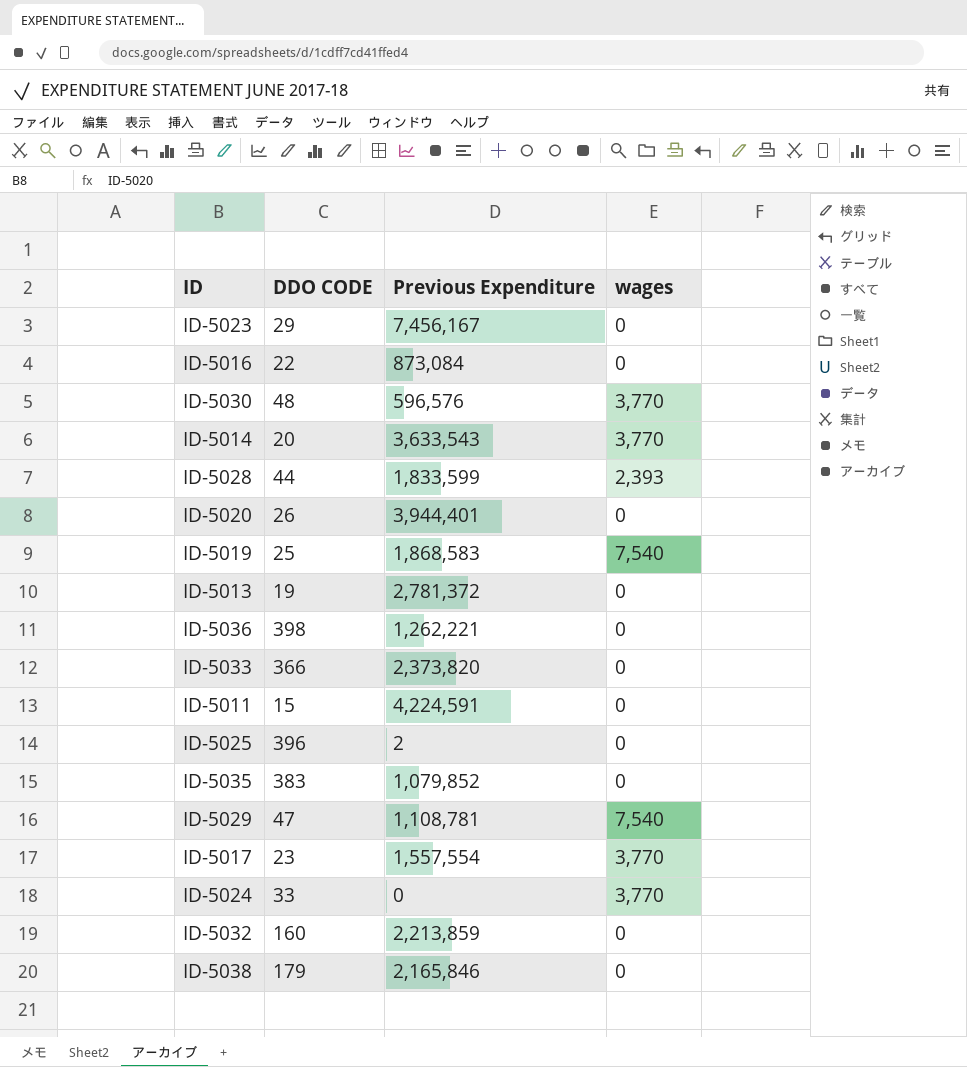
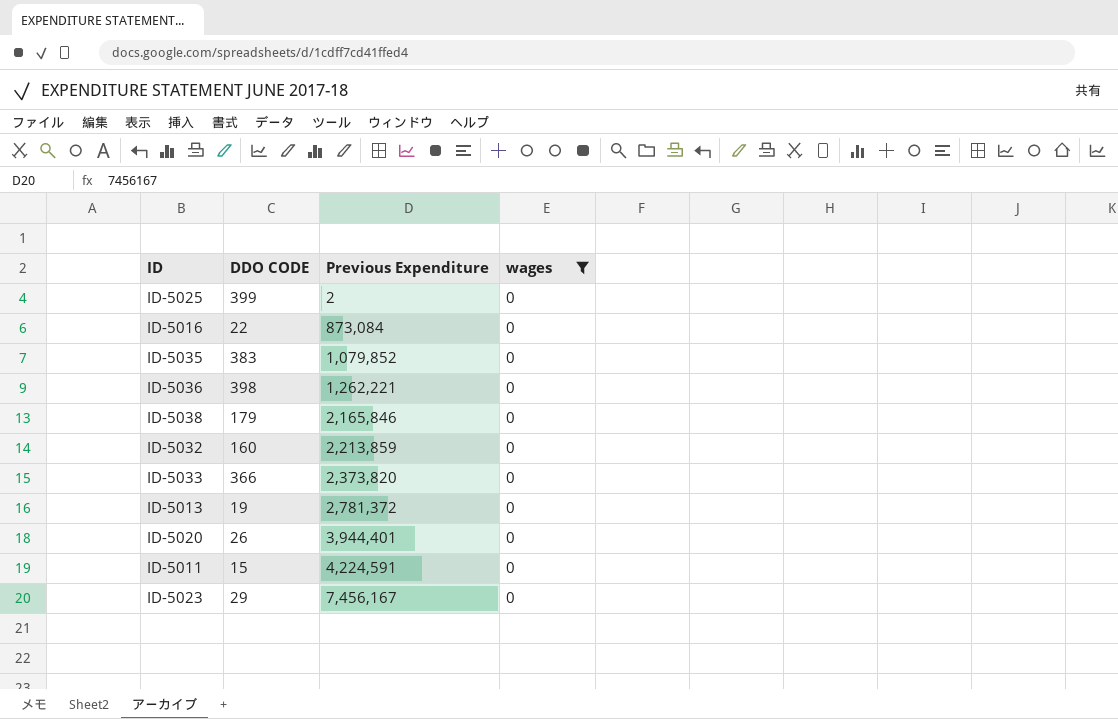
filter: none -> wages = 0
row order: none -> Previous Expenditure ascending
ID-5025 | DDO CODE: 396 -> 399

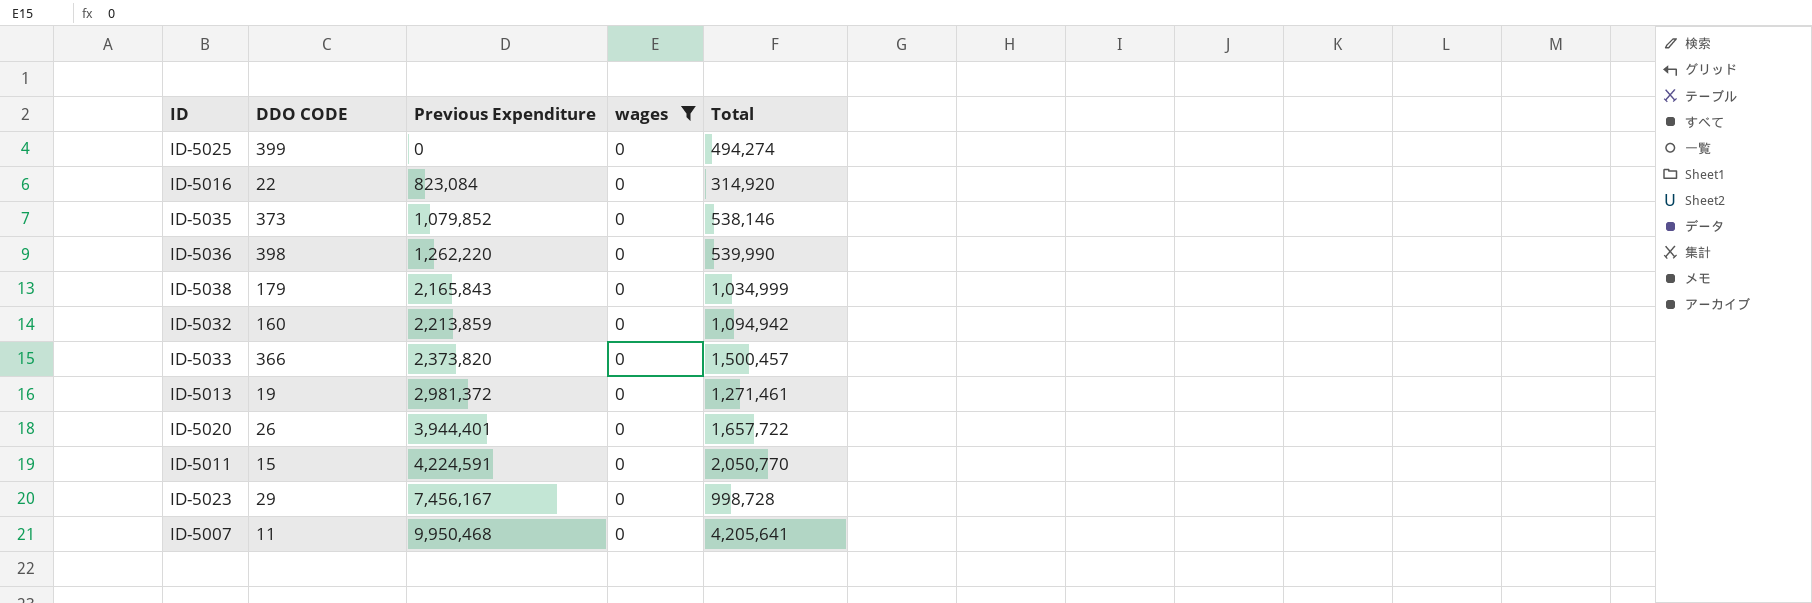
column Total | position: none -> 5
ID-5025 | Previous Expenditure: 2 -> 0
ID-5016 | Previous Expenditure: 873,084 -> 823,084
ID-5035 | DDO CODE: 383 -> 373
ID-5036 | Previous Expenditure: 1,262,221 -> 1,262,220
ID-5038 | Previous Expenditure: 2,165,846 -> 2,165,843
ID-5013 | Previous Expenditure: 2,781,372 -> 2,981,372
row ID-5007: none -> 11 | 9,950,468 | 0 | 4,205,641

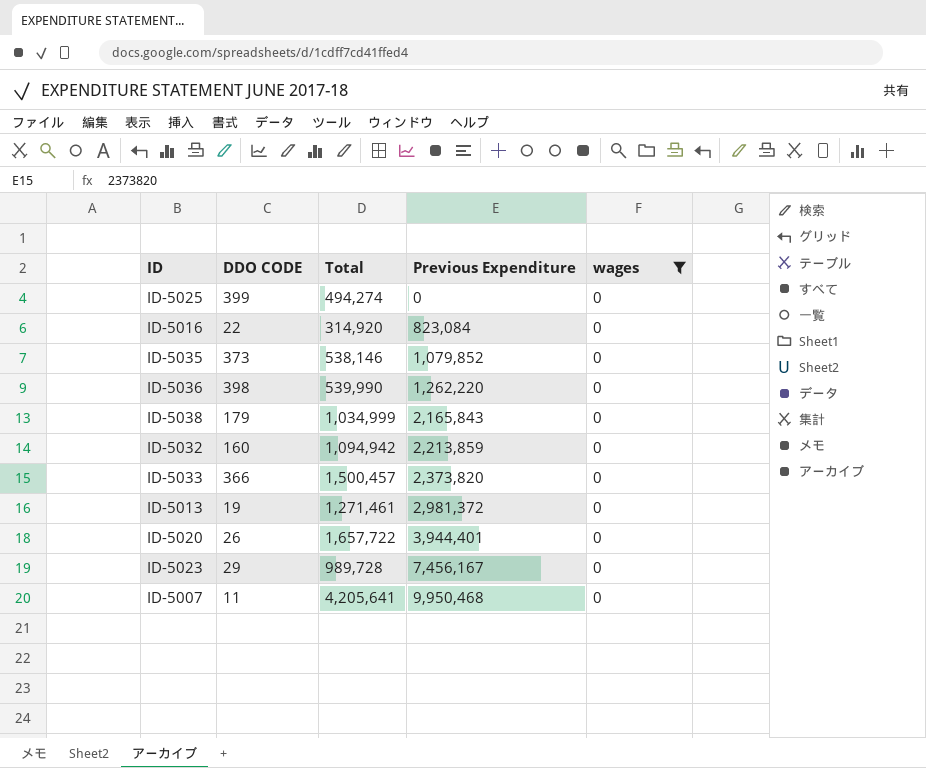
column Total | position: 5 -> 3
row ID-5011: 15 | 4,224,591 | 0 | 2,050,770 -> none
ID-5023 | Total: 998,728 -> 989,728

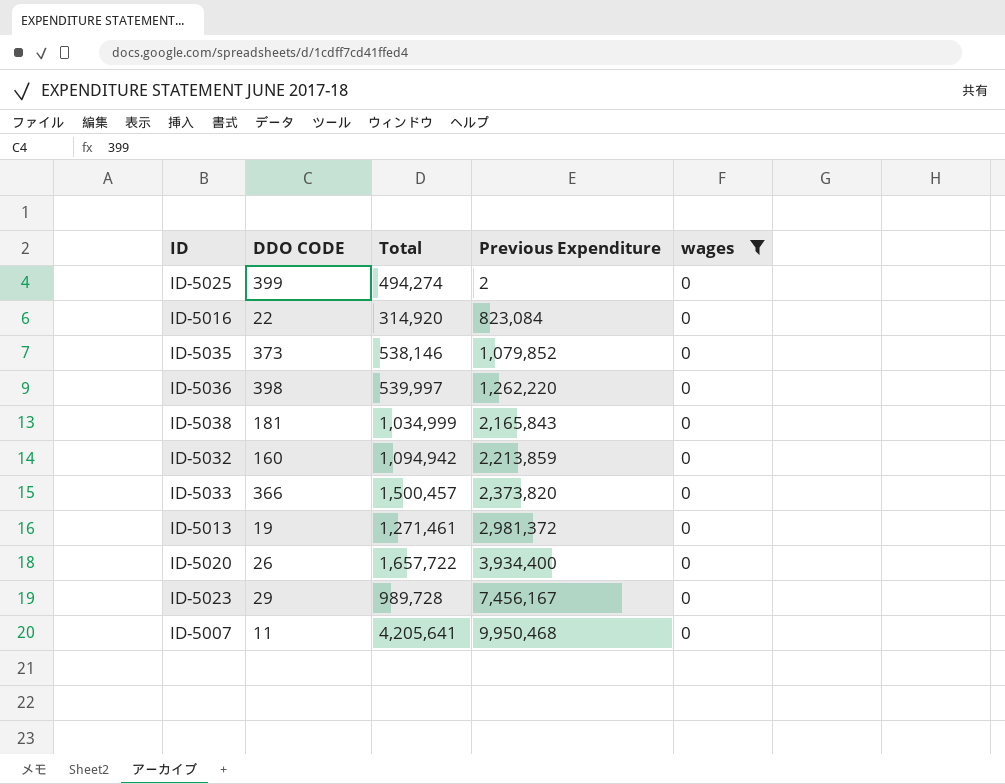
ID-5025 | Previous Expenditure: 0 -> 2
ID-5036 | Total: 539,990 -> 539,997
ID-5038 | DDO CODE: 179 -> 181
ID-5020 | Previous Expenditure: 3,944,401 -> 3,934,400

